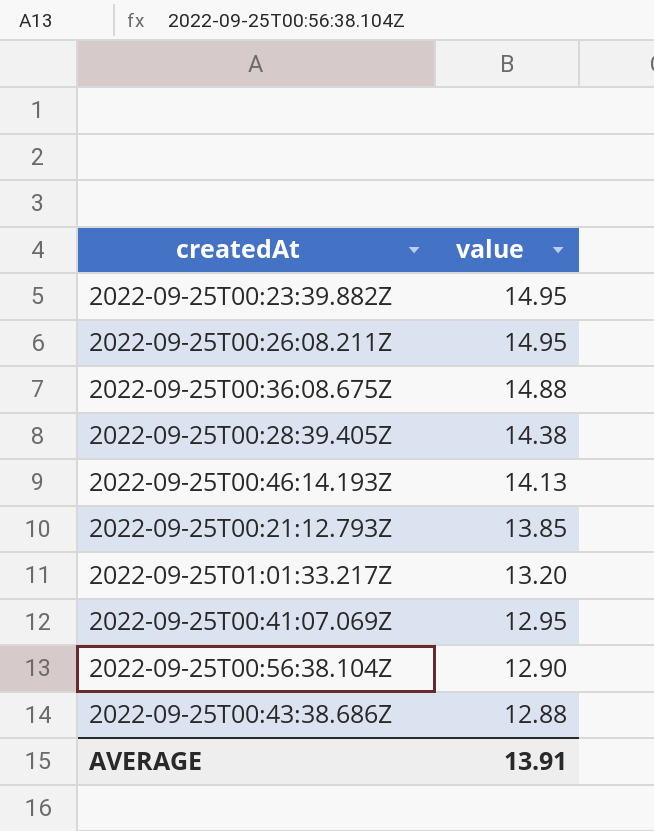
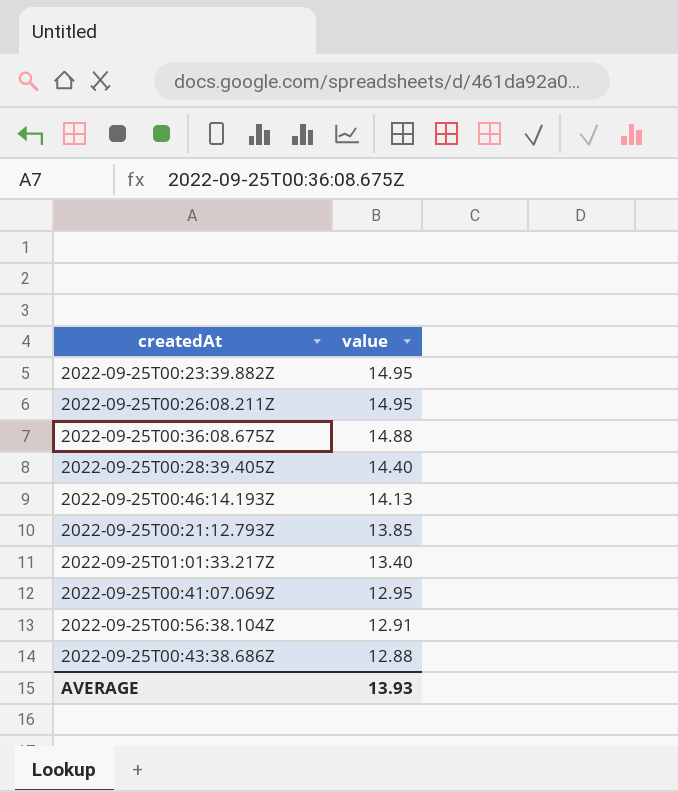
2022-09-25T00:28:39.405Z | value: 14.38 -> 14.40
2022-09-25T01:01:33.217Z | value: 13.20 -> 13.40
2022-09-25T00:56:38.104Z | value: 12.90 -> 12.91
AVERAGE | value: 13.91 -> 13.93

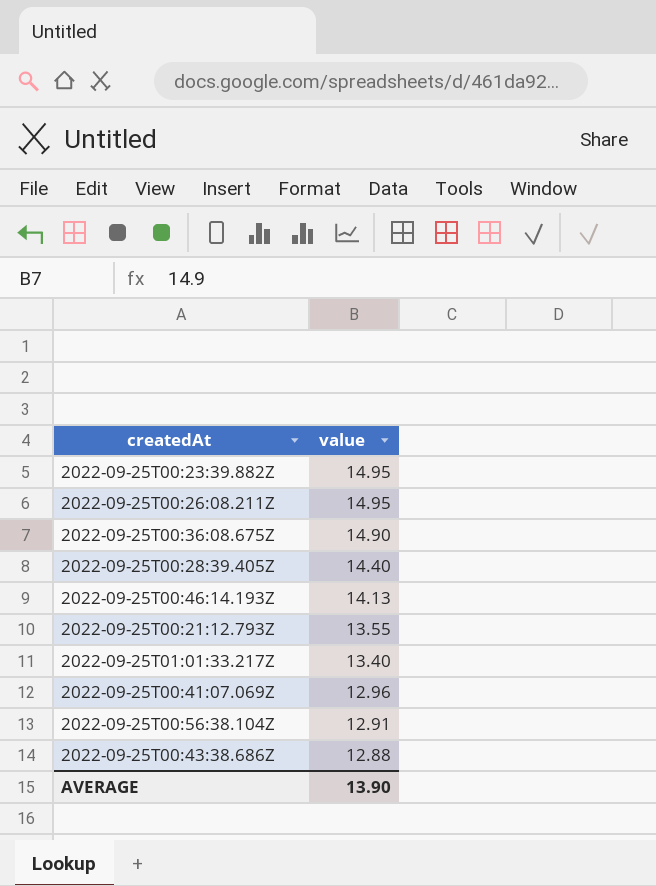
2022-09-25T00:36:08.675Z | value: 14.88 -> 14.90
2022-09-25T00:21:12.793Z | value: 13.85 -> 13.55
2022-09-25T00:41:07.069Z | value: 12.95 -> 12.96
AVERAGE | value: 13.93 -> 13.90

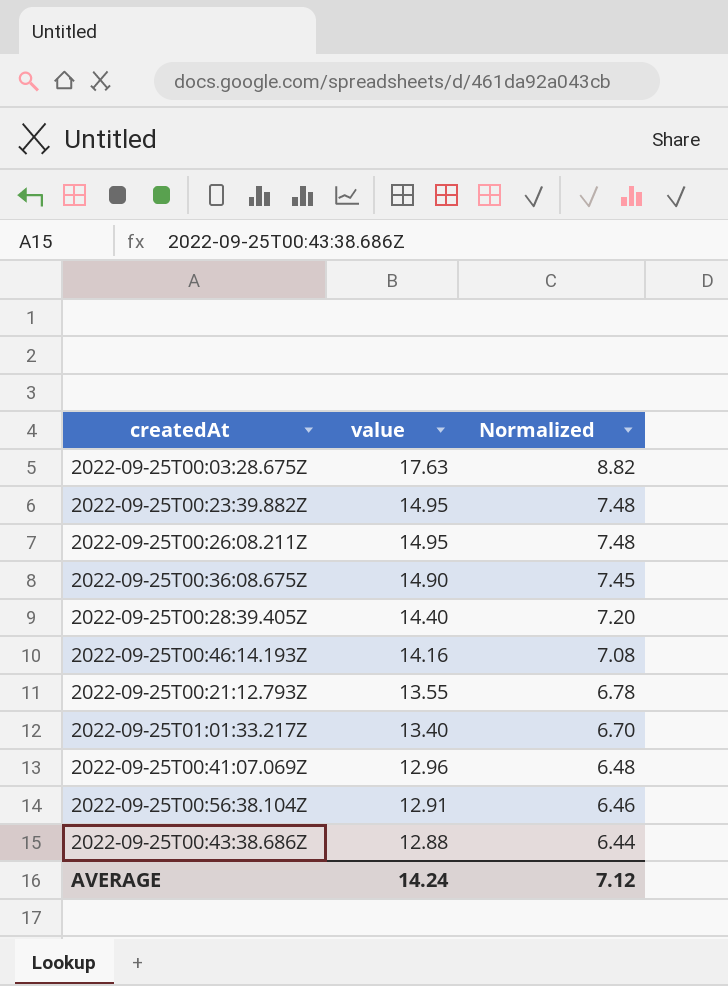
column Normalized | formula: none -> [value] * 0.5
row 2022-09-25T00:03:28.675Z: none -> 17.63 | 8.82
2022-09-25T00:46:14.193Z | value: 14.13 -> 14.16
AVERAGE | value: 13.90 -> 14.24

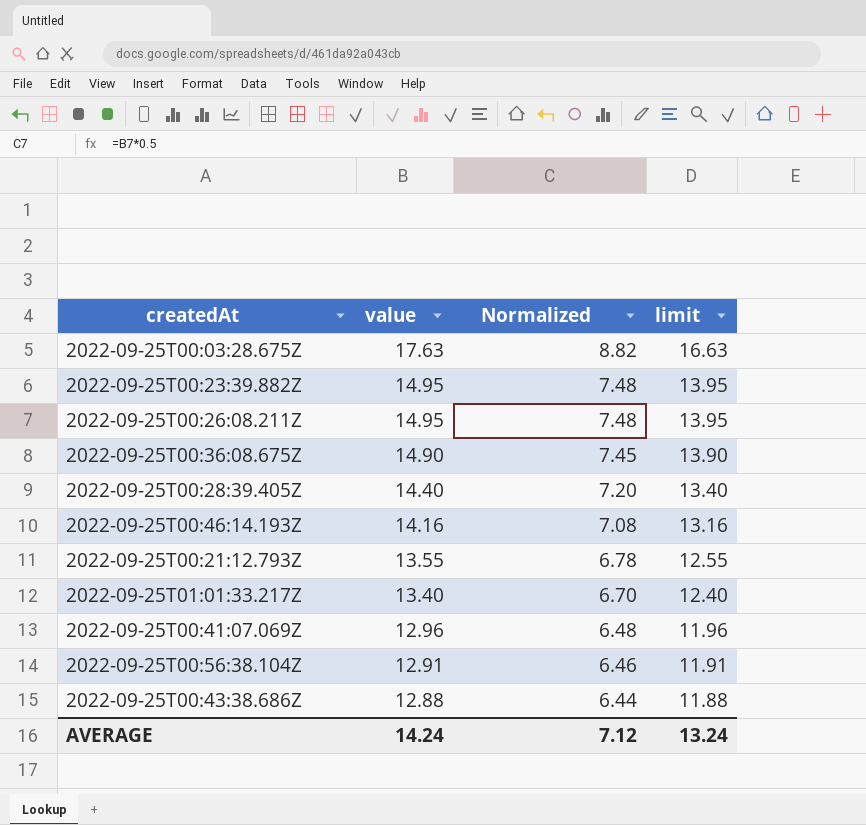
column limit | formula: none -> [value] - 1

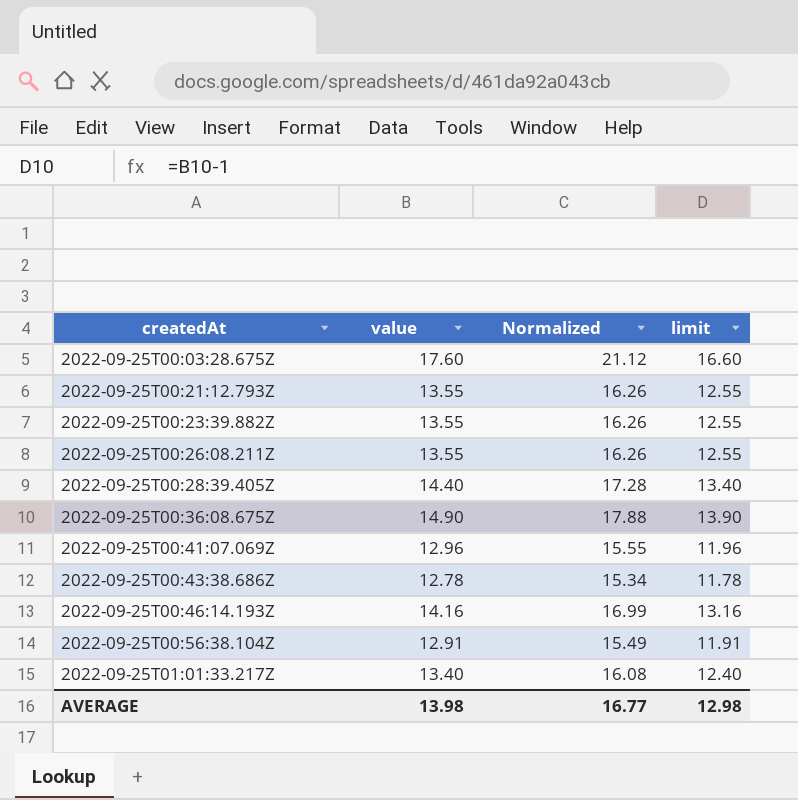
row order: value descending -> createdAt ascending
column Normalized | formula: [value] * 0.5 -> [value] * 1.2
2022-09-25T00:03:28.675Z | value: 17.63 -> 17.60
2022-09-25T00:03:28.675Z | limit: 16.63 -> 16.60
2022-09-25T00:23:39.882Z | value: 14.95 -> 13.55
2022-09-25T00:23:39.882Z | limit: 13.95 -> 12.55
2022-09-25T00:26:08.211Z | value: 14.95 -> 13.55
2022-09-25T00:26:08.211Z | limit: 13.95 -> 12.55
2022-09-25T00:43:38.686Z | value: 12.88 -> 12.78
2022-09-25T00:43:38.686Z | limit: 11.88 -> 11.78
AVERAGE | value: 14.24 -> 13.98
AVERAGE | Normalized: 7.12 -> 16.77
AVERAGE | limit: 13.24 -> 12.98

